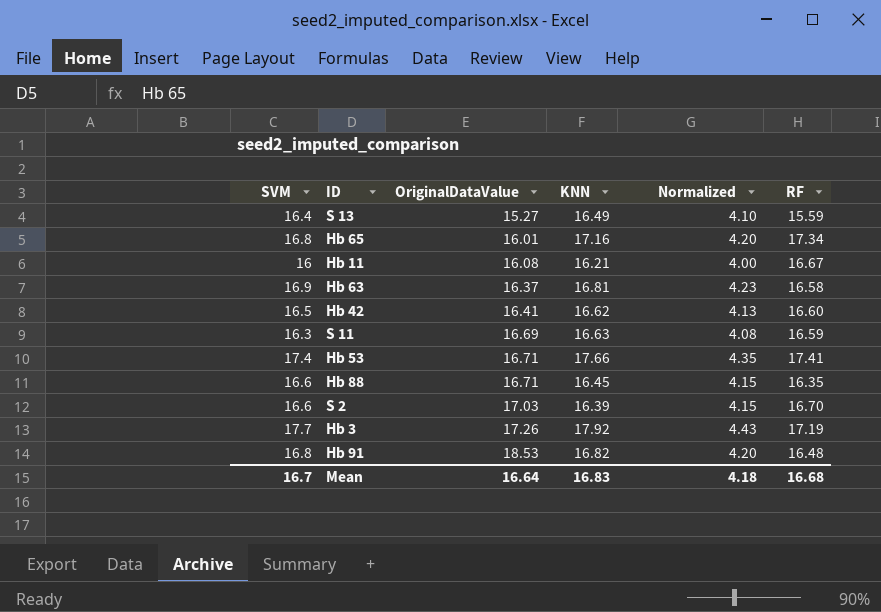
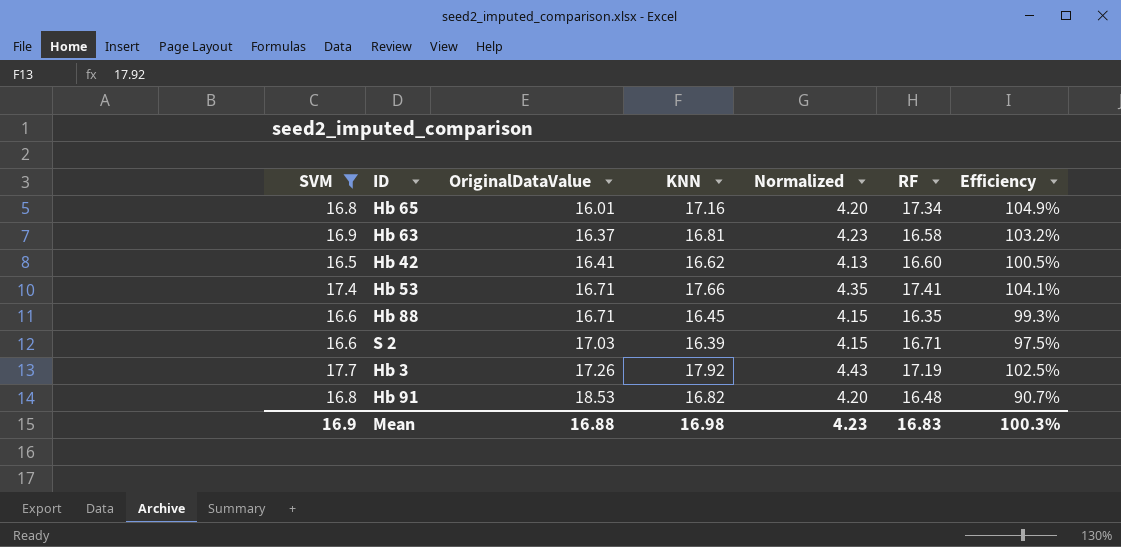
filter: none -> SVM >= 16.5
column Efficiency | formula: none -> [SVM] / [OriginalDataValue]
S 2 | RF: 16.70 -> 16.71
Mean | SVM: 16.7 -> 16.9
Mean | OriginalDataValue: 16.64 -> 16.88
Mean | KNN: 16.83 -> 16.98
Mean | Normalized: 4.18 -> 4.23
Mean | RF: 16.68 -> 16.83

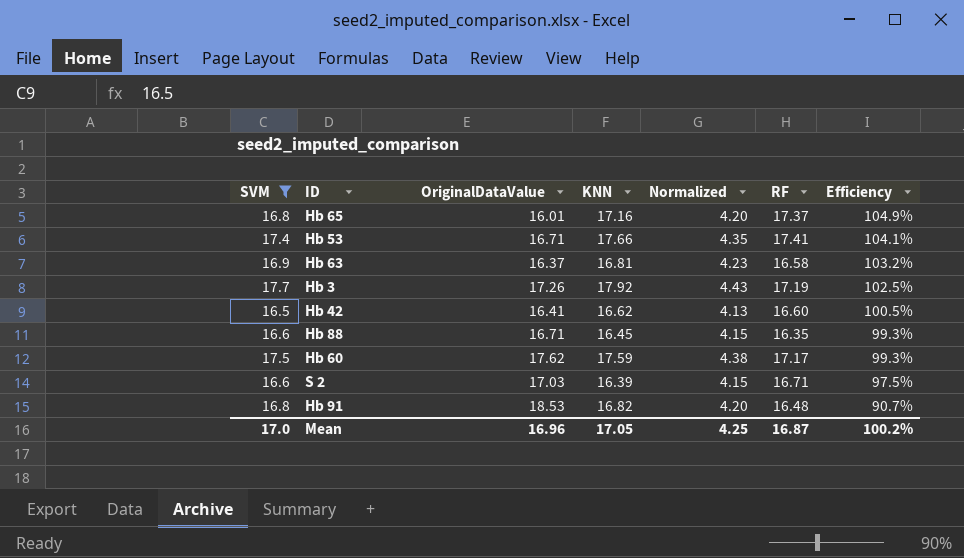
row order: OriginalDataValue ascending -> Efficiency descending
Hb 65 | RF: 17.34 -> 17.37
row Hb 60: none -> 17.5 | 17.62 | 17.59 | 4.38 | 17.17 | 99.3%
Mean | SVM: 16.9 -> 17.0
Mean | OriginalDataValue: 16.88 -> 16.96
Mean | KNN: 16.98 -> 17.05
Mean | Normalized: 4.23 -> 4.25
Mean | RF: 16.83 -> 16.87
Mean | Efficiency: 100.3% -> 100.2%

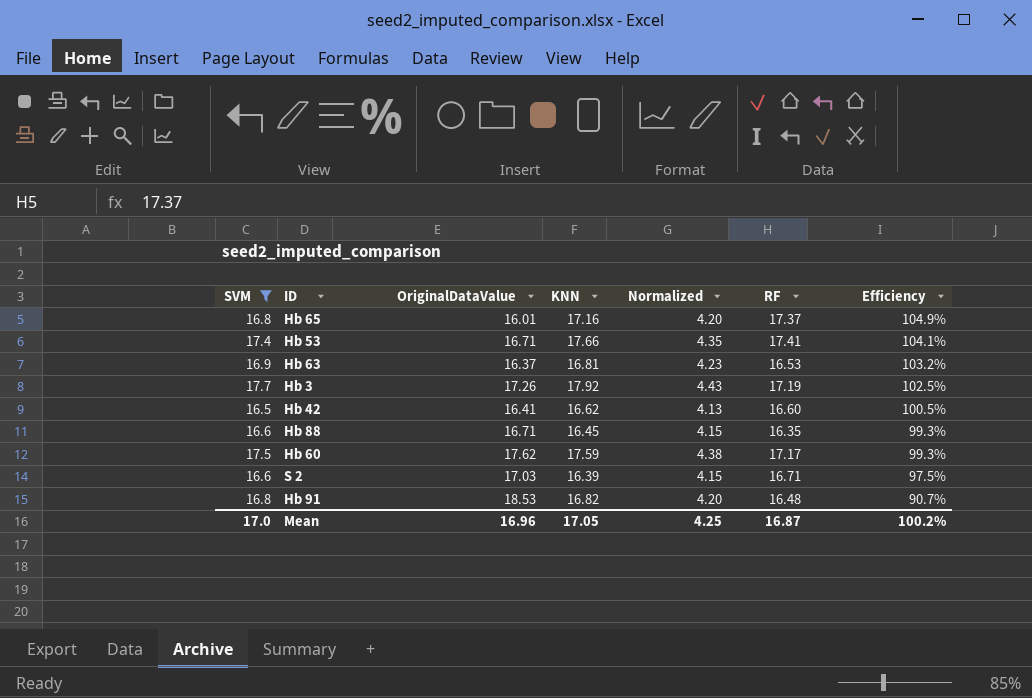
Hb 63 | RF: 16.58 -> 16.53

